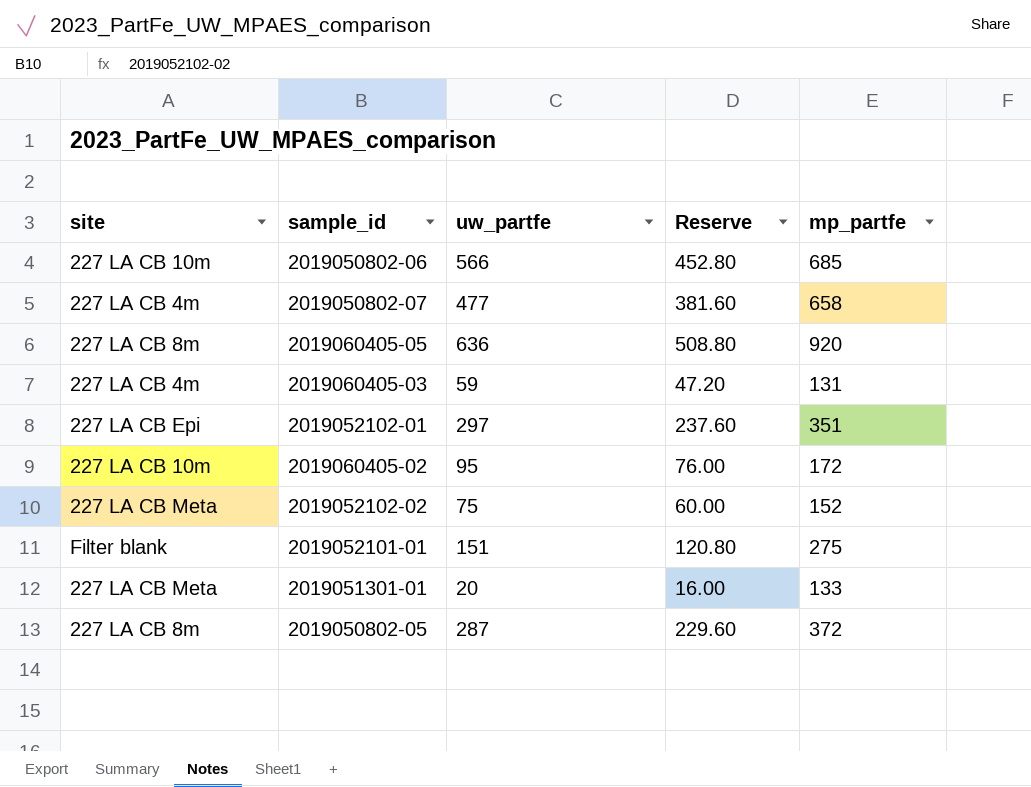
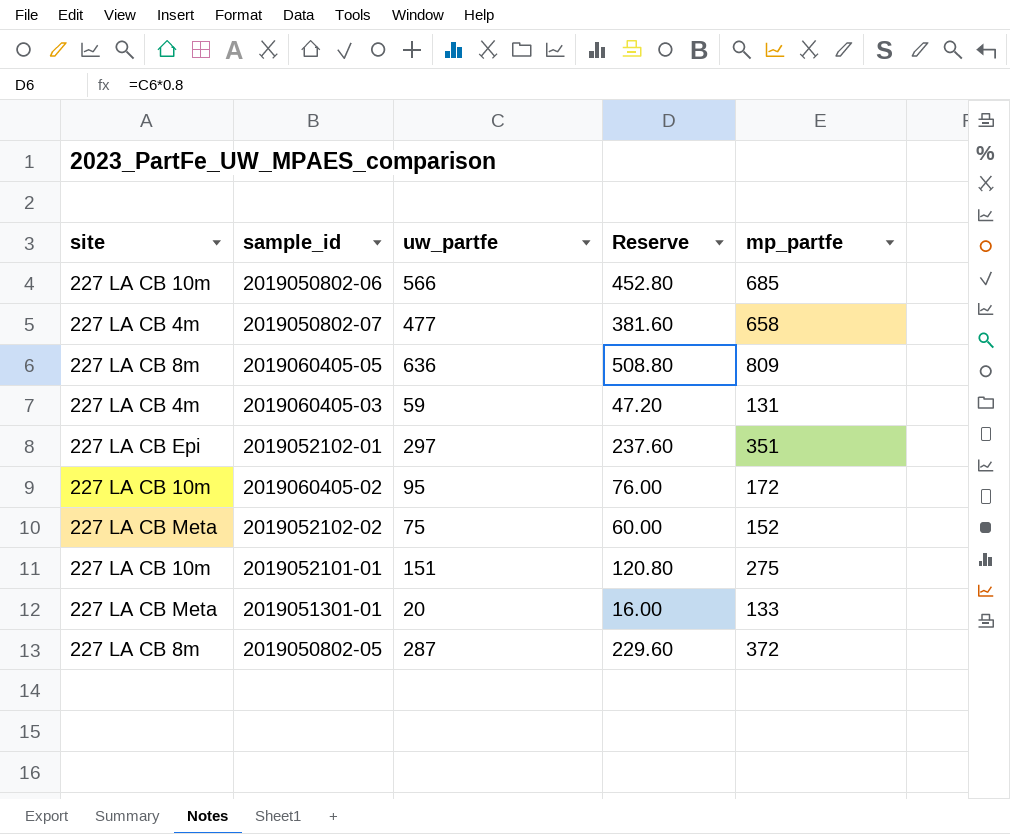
2019060405-05 | mp_partfe: 920 -> 809
2019052101-01 | site: Filter blank -> 227 LA CB 10m

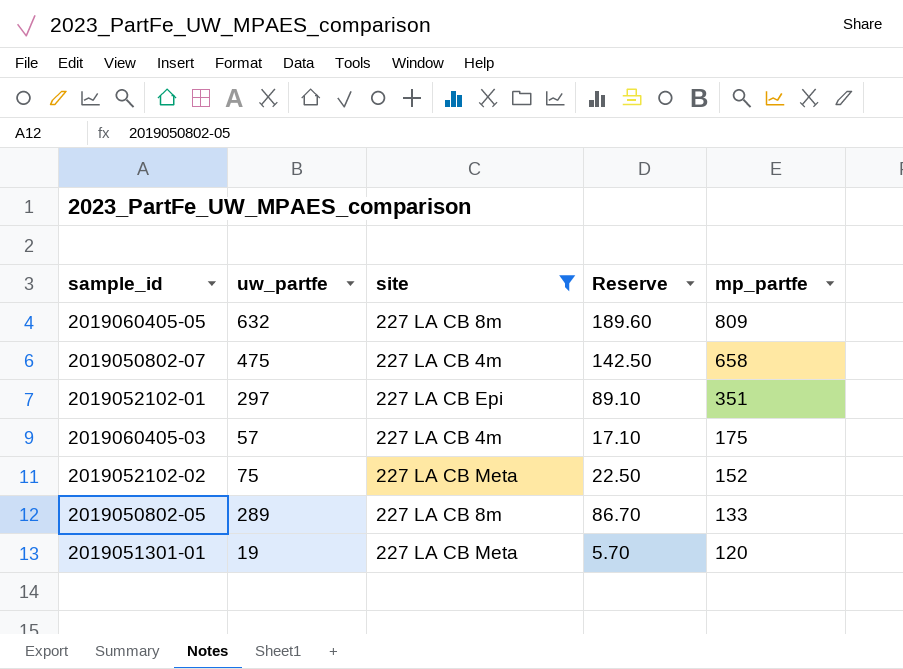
filter: none -> site != 227 LA CB 10m
row order: none -> mp_partfe descending
column site | position: 1 -> 3
column Reserve | formula: [uw_partfe] * 0.8 -> [uw_partfe] * 0.3
2019060405-05 | uw_partfe: 636 -> 632
2019050802-07 | uw_partfe: 477 -> 475
2019060405-03 | uw_partfe: 59 -> 57
2019060405-03 | mp_partfe: 131 -> 175
2019050802-05 | uw_partfe: 287 -> 289
2019050802-05 | mp_partfe: 372 -> 133
2019051301-01 | uw_partfe: 20 -> 19
2019051301-01 | mp_partfe: 133 -> 120

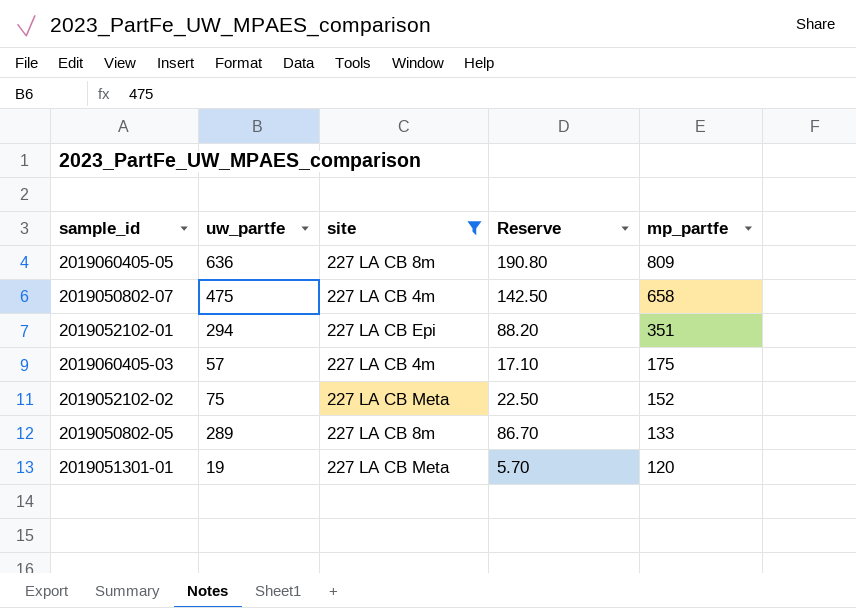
2019060405-05 | uw_partfe: 632 -> 636
2019060405-05 | Reserve: 189.60 -> 190.80
2019052102-01 | uw_partfe: 297 -> 294
2019052102-01 | Reserve: 89.10 -> 88.20

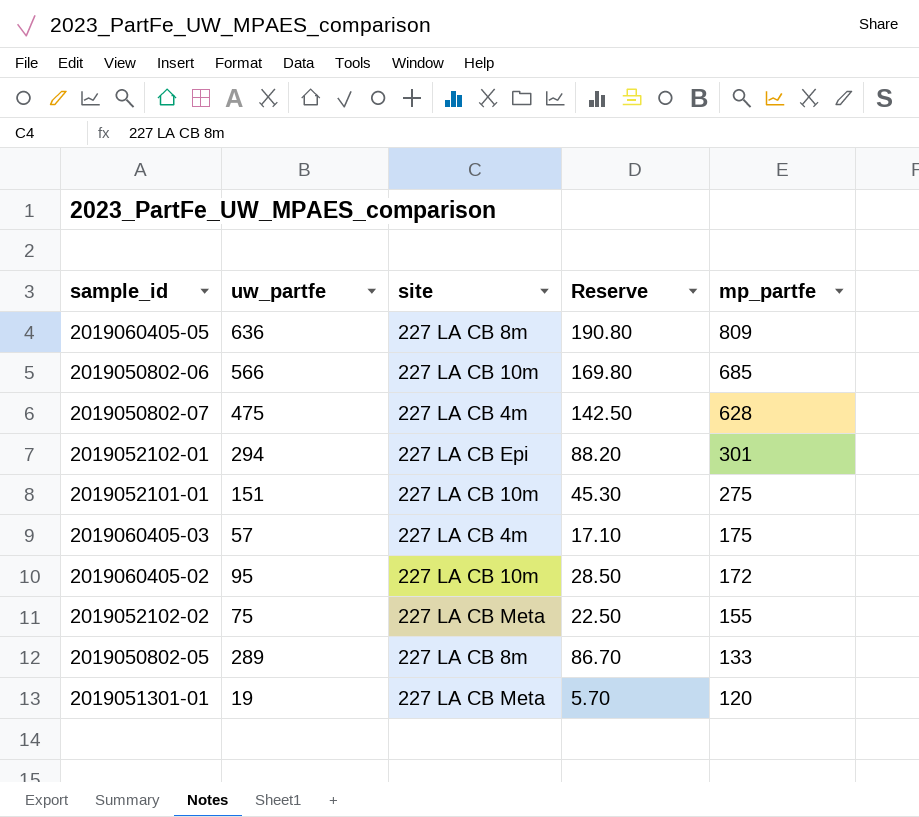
filter: site != 227 LA CB 10m -> none
2019050802-07 | mp_partfe: 658 -> 628
2019052102-01 | mp_partfe: 351 -> 301
2019052102-02 | mp_partfe: 152 -> 155

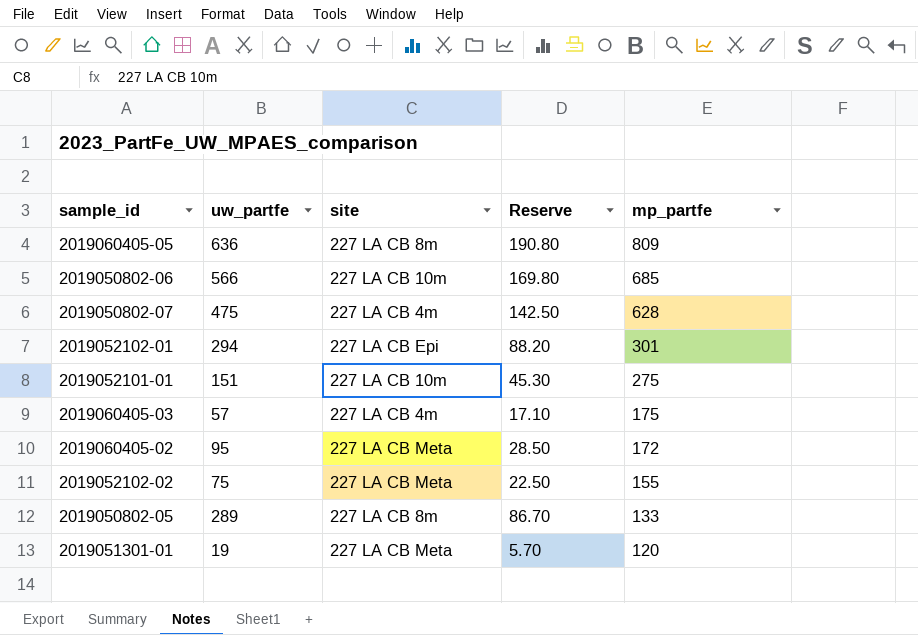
2019060405-02 | site: 227 LA CB 10m -> 227 LA CB Meta

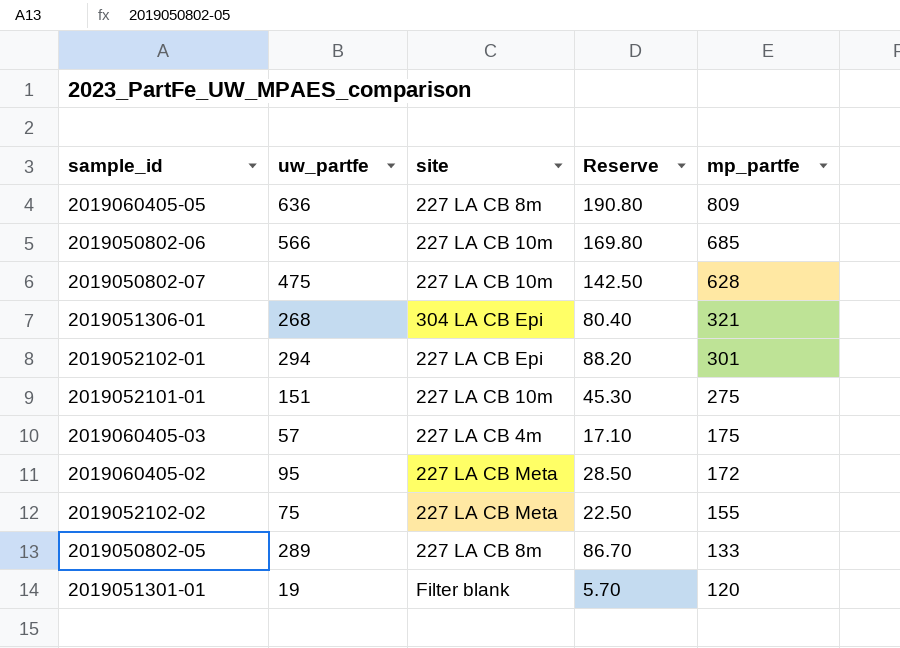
2019050802-07 | site: 227 LA CB 4m -> 227 LA CB 10m
row 2019051306-01: none -> 268 | 304 LA CB Epi | 80.40 | 321
2019051301-01 | site: 227 LA CB Meta -> Filter blank

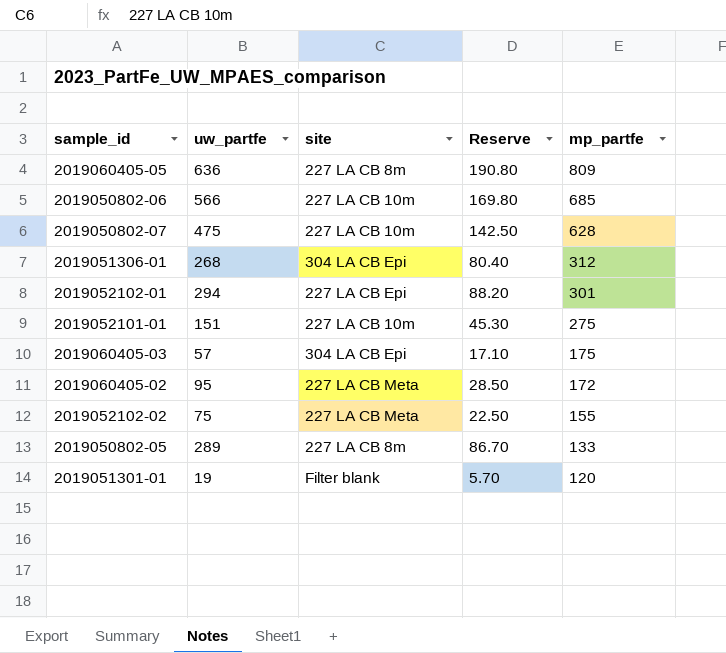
2019051306-01 | mp_partfe: 321 -> 312
2019060405-03 | site: 227 LA CB 4m -> 304 LA CB Epi

